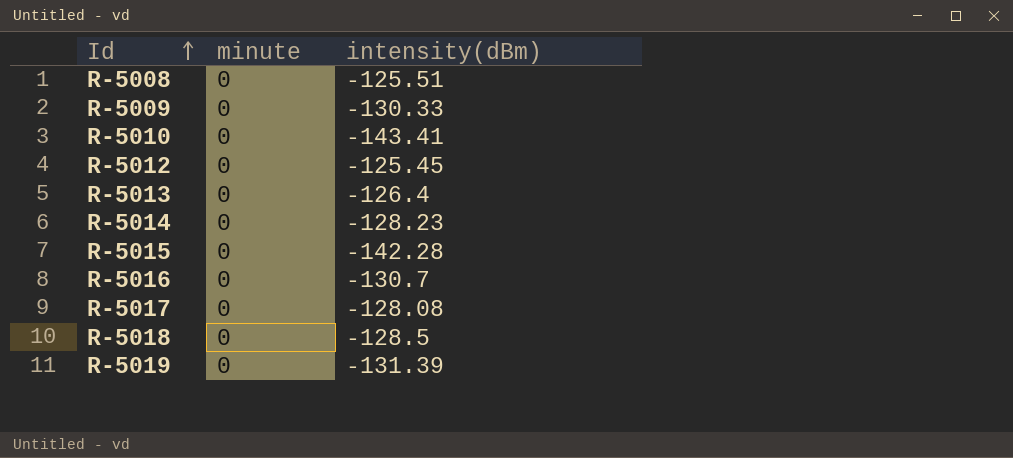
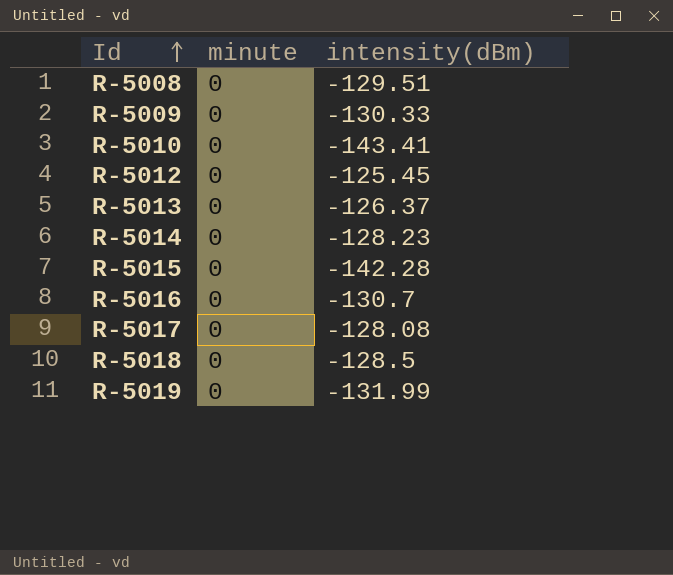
R-5008 | intensity(dBm): -125.51 -> -129.51
R-5013 | intensity(dBm): -126.4 -> -126.37
R-5019 | intensity(dBm): -131.39 -> -131.99

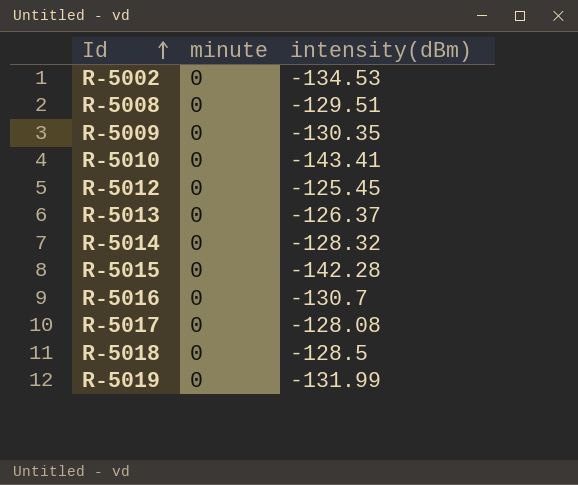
row R-5002: none -> 0 | -134.53
R-5009 | intensity(dBm): -130.33 -> -130.35
R-5014 | intensity(dBm): -128.23 -> -128.32

